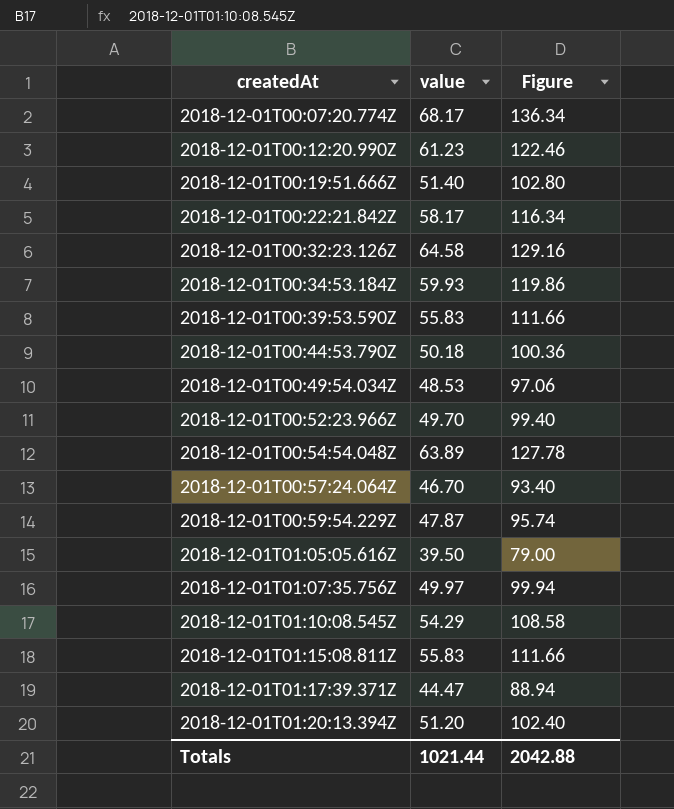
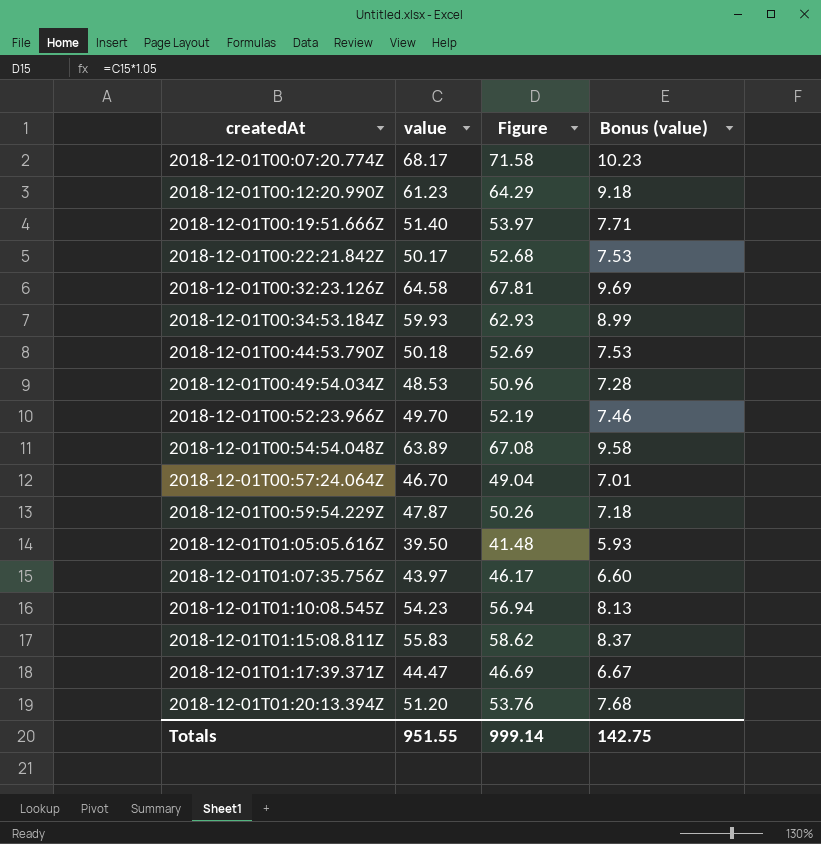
column Figure | formula: [value] * 2 -> [value] * 1.05
column Bonus (value) | formula: none -> [value] * 0.15
row 2018-12-01T00:39:53.590Z: 55.83 | 111.66 -> none
2018-12-01T00:22:21.842Z | value: 58.17 -> 50.17
2018-12-01T01:07:35.756Z | value: 49.97 -> 43.97
2018-12-01T01:10:08.545Z | value: 54.29 -> 54.23
Totals | value: 1021.44 -> 951.55
Totals | Figure: 2042.88 -> 999.14

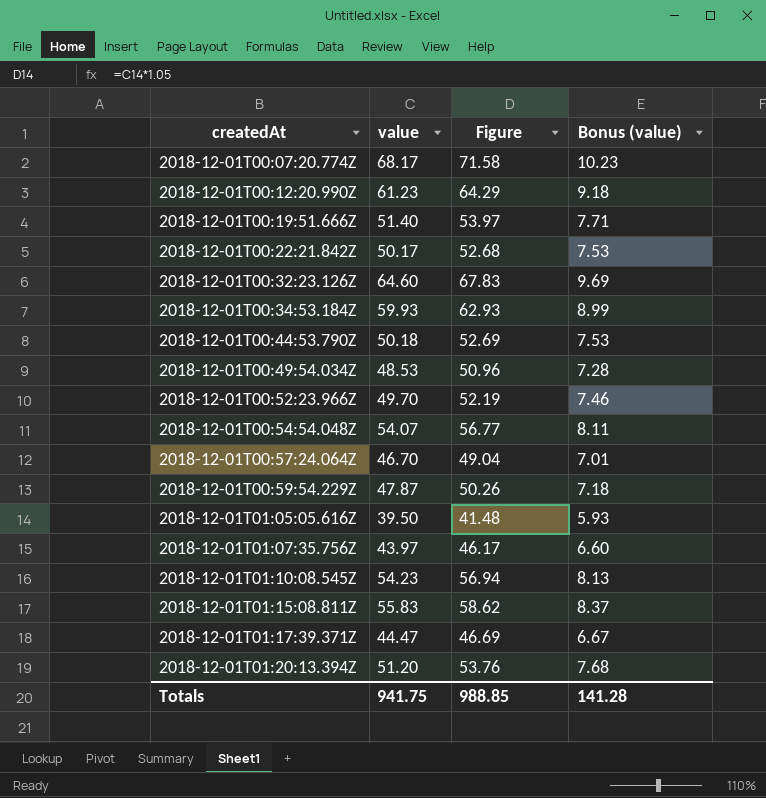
2018-12-01T00:32:23.126Z | value: 64.58 -> 64.60
2018-12-01T00:32:23.126Z | Figure: 67.81 -> 67.83
2018-12-01T00:54:54.048Z | value: 63.89 -> 54.07
2018-12-01T00:54:54.048Z | Figure: 67.08 -> 56.77
2018-12-01T00:54:54.048Z | Bonus (value): 9.58 -> 8.11
Totals | value: 951.55 -> 941.75
Totals | Figure: 999.14 -> 988.85
Totals | Bonus (value): 142.75 -> 141.28

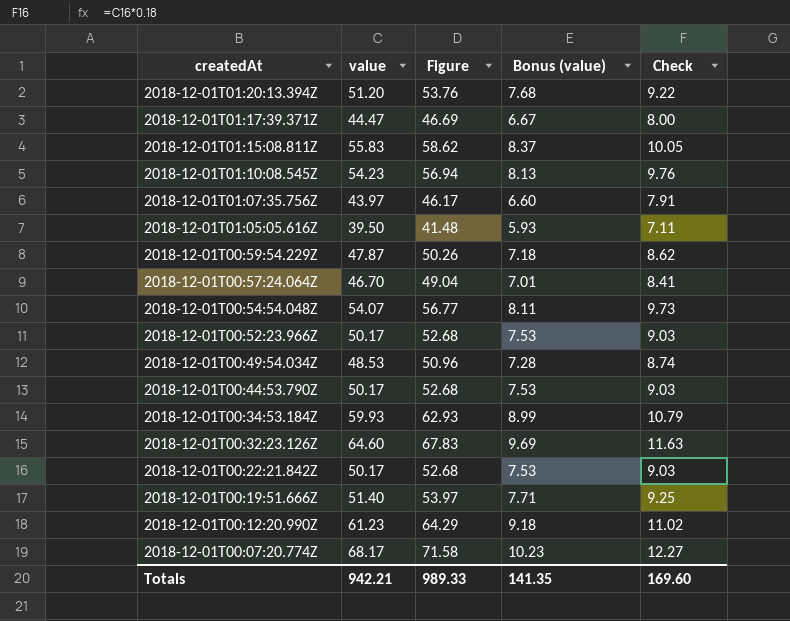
row order: createdAt ascending -> createdAt descending
column Check | formula: none -> [value] * 0.18
2018-12-01T00:52:23.966Z | value: 49.70 -> 50.17
2018-12-01T00:52:23.966Z | Figure: 52.19 -> 52.68
2018-12-01T00:52:23.966Z | Bonus (value): 7.46 -> 7.53
2018-12-01T00:44:53.790Z | value: 50.18 -> 50.17
2018-12-01T00:44:53.790Z | Figure: 52.69 -> 52.68
Totals | value: 941.75 -> 942.21
Totals | Figure: 988.85 -> 989.33
Totals | Bonus (value): 141.28 -> 141.35

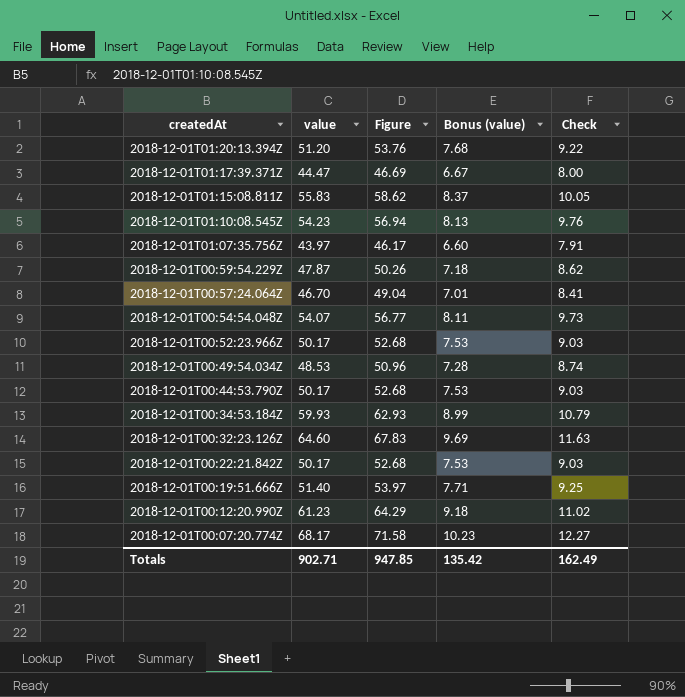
row 2018-12-01T01:05:05.616Z: 39.50 | 41.48 | 5.93 | 7.11 -> none
Totals | value: 942.21 -> 902.71
Totals | Figure: 989.33 -> 947.85
Totals | Bonus (value): 141.35 -> 135.42
Totals | Check: 169.60 -> 162.49

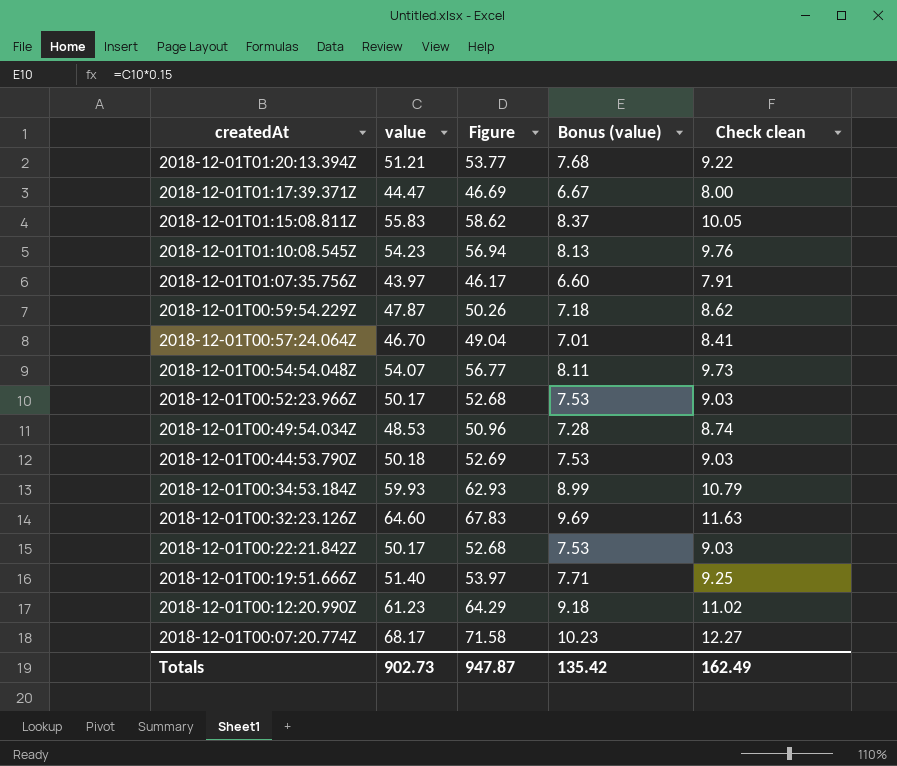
column name: Check -> Check clean
2018-12-01T01:20:13.394Z | value: 51.20 -> 51.21
2018-12-01T01:20:13.394Z | Figure: 53.76 -> 53.77
2018-12-01T00:44:53.790Z | value: 50.17 -> 50.18
2018-12-01T00:44:53.790Z | Figure: 52.68 -> 52.69
Totals | value: 902.71 -> 902.73
Totals | Figure: 947.85 -> 947.87

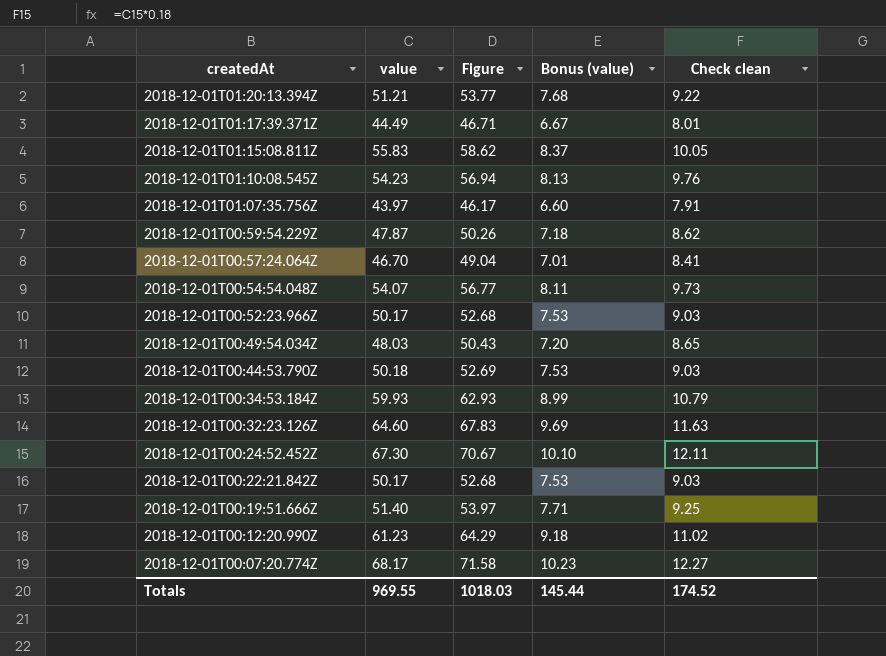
2018-12-01T01:17:39.371Z | value: 44.47 -> 44.49
2018-12-01T01:17:39.371Z | Figure: 46.69 -> 46.71
2018-12-01T01:17:39.371Z | Check clean: 8.00 -> 8.01
2018-12-01T00:49:54.034Z | value: 48.53 -> 48.03
2018-12-01T00:49:54.034Z | Figure: 50.96 -> 50.43
2018-12-01T00:49:54.034Z | Bonus (value): 7.28 -> 7.20
2018-12-01T00:49:54.034Z | Check clean: 8.74 -> 8.65
row 2018-12-01T00:24:52.452Z: none -> 67.30 | 70.67 | 10.10 | 12.11
Totals | value: 902.73 -> 969.55
Totals | Figure: 947.87 -> 1018.03
Totals | Bonus (value): 135.42 -> 145.44
Totals | Check clean: 162.49 -> 174.52

